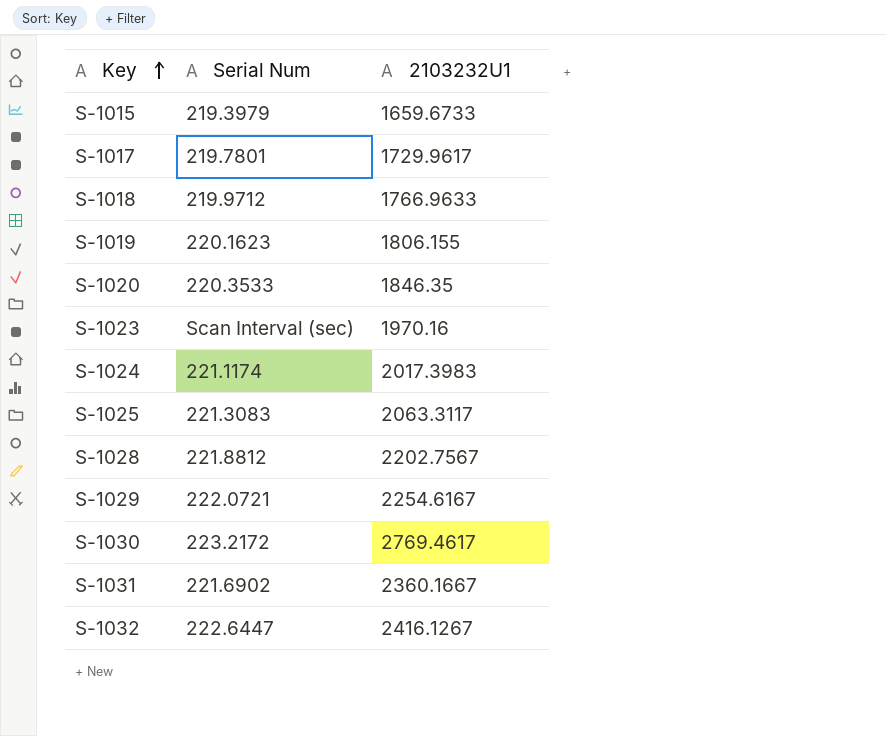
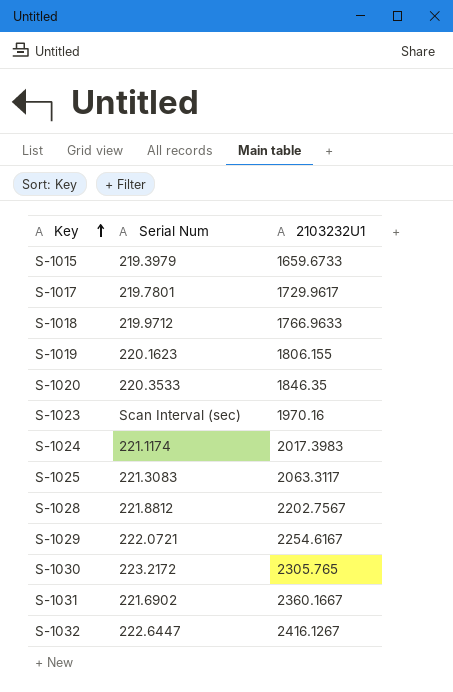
S-1030 | 2103232U1: 2769.4617 -> 2305.765

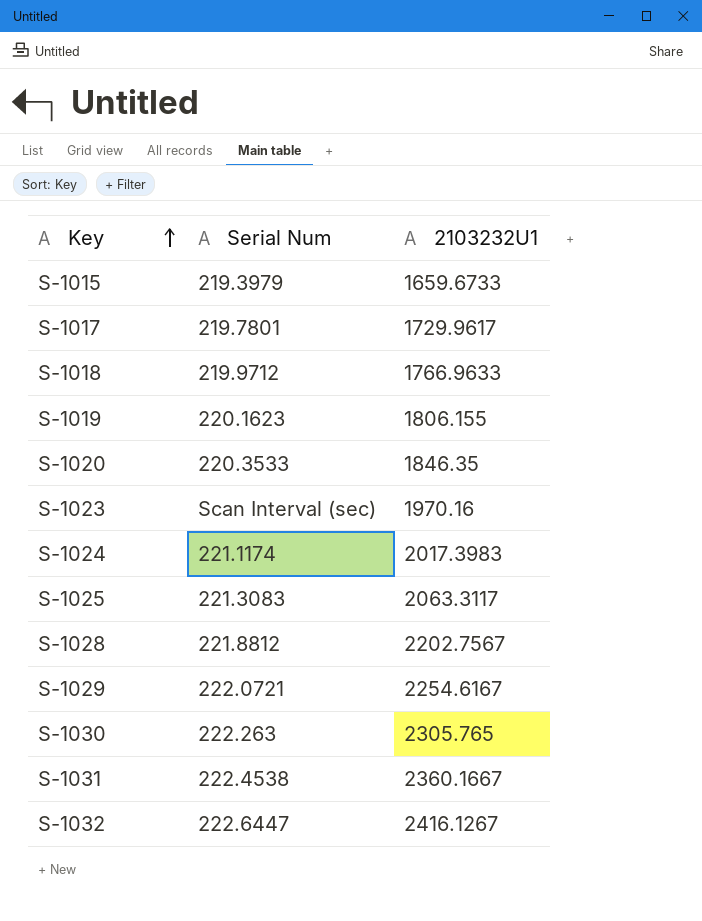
S-1030 | Serial Num: 223.2172 -> 222.263
S-1031 | Serial Num: 221.6902 -> 222.4538

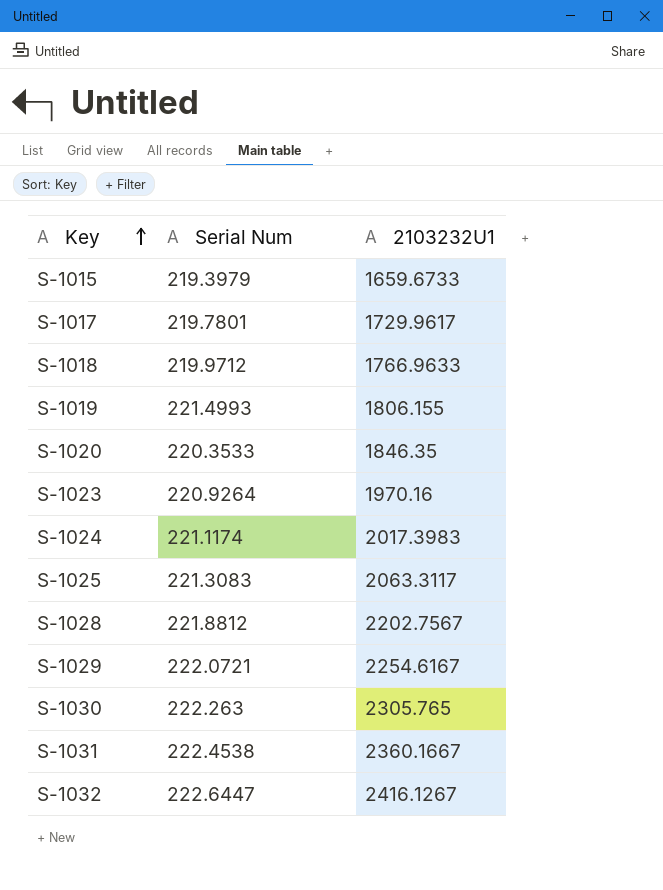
S-1019 | Serial Num: 220.1623 -> 221.4993
S-1023 | Serial Num: Scan Interval (sec) -> 220.9264

